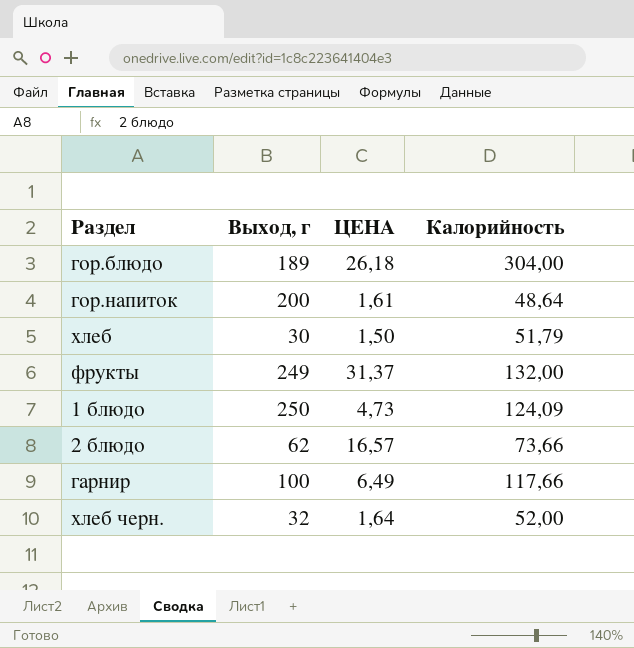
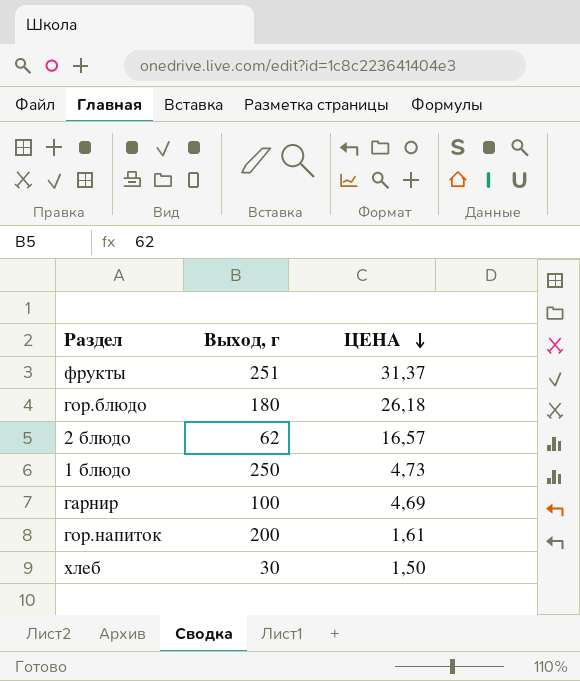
row order: none -> ЦЕНА descending
column Калорийность | position: 4 -> none
row хлеб черн.: 32 | 1,64 | 52,00 -> none
фрукты | Выход, г: 249 -> 251
гор.блюдо | Выход, г: 189 -> 180
гарнир | ЦЕНА: 6,49 -> 4,69

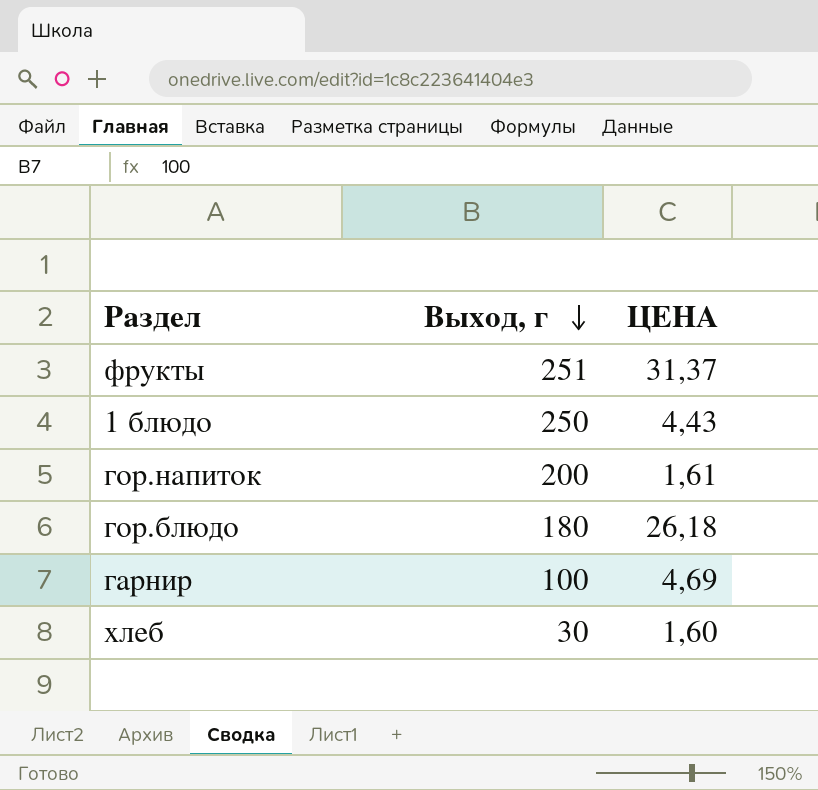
row order: ЦЕНА descending -> Выход, г descending
row 2 блюдо: 62 | 16,57 -> none
1 блюдо | ЦЕНА: 4,73 -> 4,43
хлеб | ЦЕНА: 1,50 -> 1,60

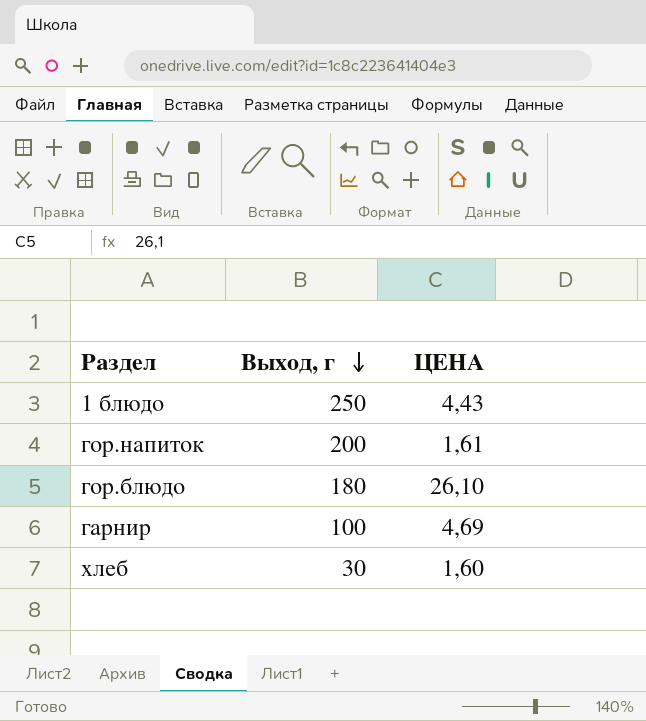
row фрукты: 251 | 31,37 -> none
гор.блюдо | ЦЕНА: 26,18 -> 26,10

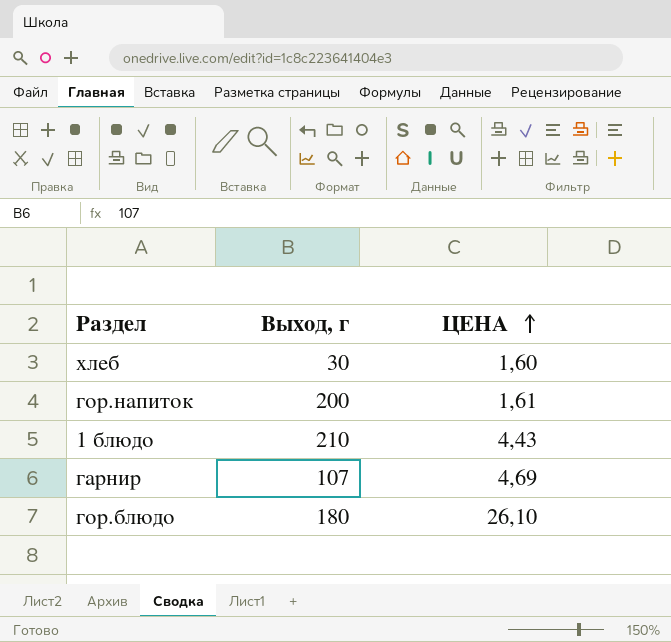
row order: Выход, г descending -> ЦЕНА ascending
1 блюдо | Выход, г: 250 -> 210
гарнир | Выход, г: 100 -> 107

